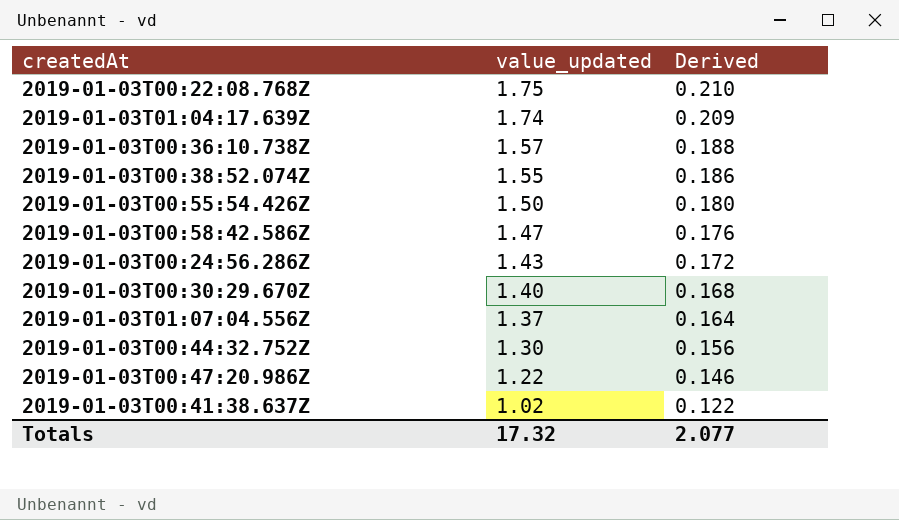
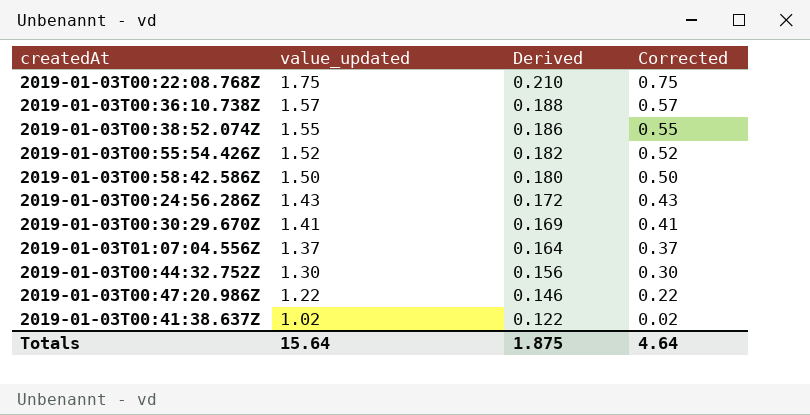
column Corrected | formula: none -> [value_updated] - 1
row 2019-01-03T01:04:17.639Z: 1.74 | 0.209 -> none
2019-01-03T00:55:54.426Z | value_updated: 1.50 -> 1.52
2019-01-03T00:55:54.426Z | Derived: 0.180 -> 0.182
2019-01-03T00:58:42.586Z | value_updated: 1.47 -> 1.50
2019-01-03T00:58:42.586Z | Derived: 0.176 -> 0.180
2019-01-03T00:30:29.670Z | value_updated: 1.40 -> 1.41
2019-01-03T00:30:29.670Z | Derived: 0.168 -> 0.169
Totals | value_updated: 17.32 -> 15.64
Totals | Derived: 2.077 -> 1.875

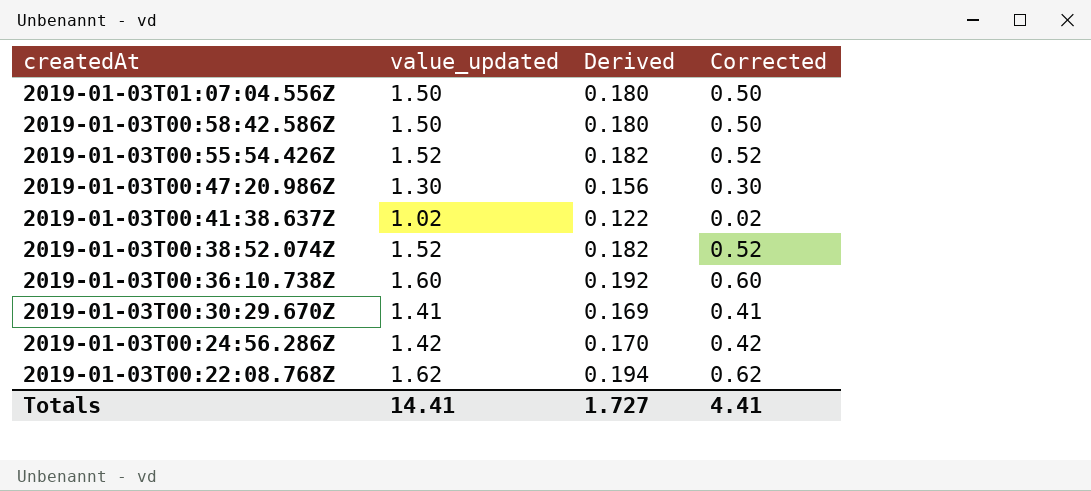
row order: value_updated descending -> createdAt descending
row 2019-01-03T00:44:32.752Z: 1.30 | 0.156 | 0.30 -> none
2019-01-03T01:07:04.556Z | value_updated: 1.37 -> 1.50
2019-01-03T01:07:04.556Z | Derived: 0.164 -> 0.180
2019-01-03T01:07:04.556Z | Corrected: 0.37 -> 0.50
2019-01-03T00:47:20.986Z | value_updated: 1.22 -> 1.30
2019-01-03T00:47:20.986Z | Derived: 0.146 -> 0.156
2019-01-03T00:47:20.986Z | Corrected: 0.22 -> 0.30
2019-01-03T00:38:52.074Z | value_updated: 1.55 -> 1.52
2019-01-03T00:38:52.074Z | Derived: 0.186 -> 0.182
2019-01-03T00:38:52.074Z | Corrected: 0.55 -> 0.52
2019-01-03T00:36:10.738Z | value_updated: 1.57 -> 1.60
2019-01-03T00:36:10.738Z | Derived: 0.188 -> 0.192
2019-01-03T00:36:10.738Z | Corrected: 0.57 -> 0.60
2019-01-03T00:24:56.286Z | value_updated: 1.43 -> 1.42
2019-01-03T00:24:56.286Z | Derived: 0.172 -> 0.170
2019-01-03T00:24:56.286Z | Corrected: 0.43 -> 0.42
2019-01-03T00:22:08.768Z | value_updated: 1.75 -> 1.62
2019-01-03T00:22:08.768Z | Derived: 0.210 -> 0.194
2019-01-03T00:22:08.768Z | Corrected: 0.75 -> 0.62
Totals | value_updated: 15.64 -> 14.41
Totals | Derived: 1.875 -> 1.727
Totals | Corrected: 4.64 -> 4.41

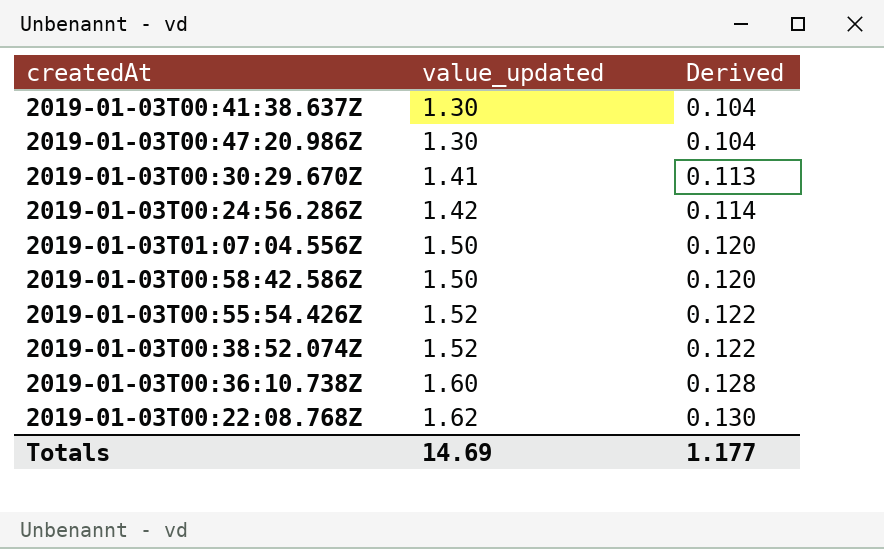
row order: createdAt descending -> value_updated ascending
column Corrected | formula: [value_updated] - 1 -> none
column Derived | formula: [value_updated] * 0.12 -> [value_updated] * 0.08
2019-01-03T00:41:38.637Z | value_updated: 1.02 -> 1.30
Totals | value_updated: 14.41 -> 14.69
Totals | Derived: 1.727 -> 1.177

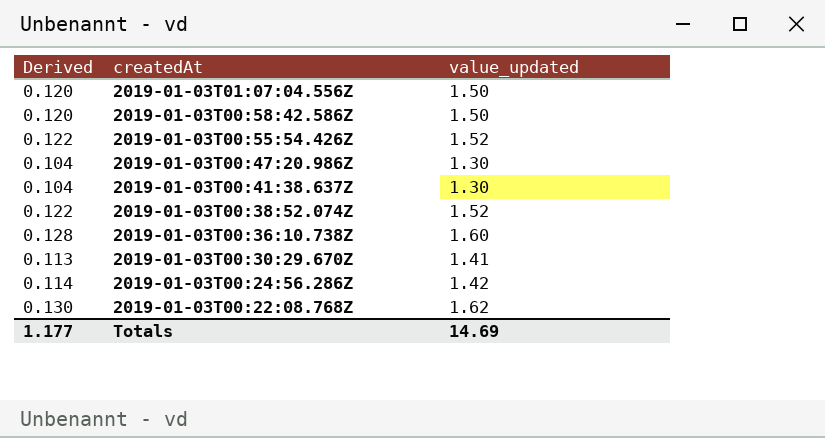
row order: value_updated ascending -> createdAt descending
column Derived | position: 3 -> 1

